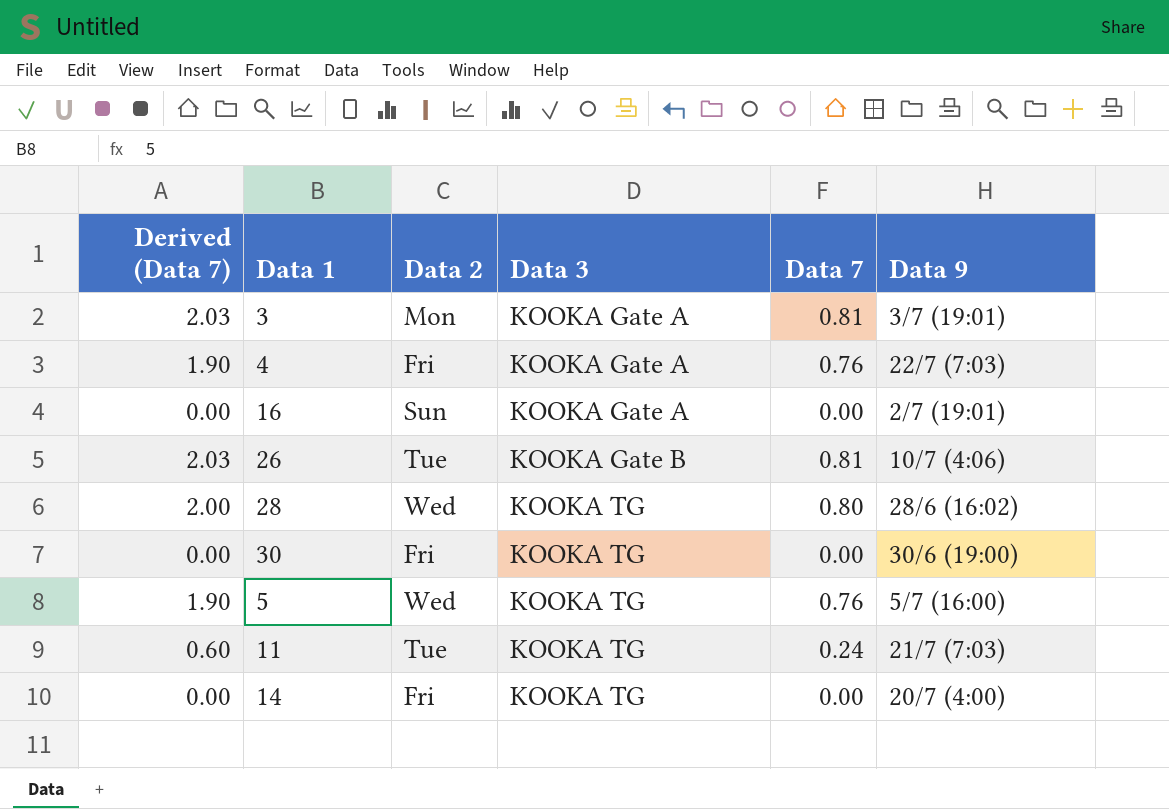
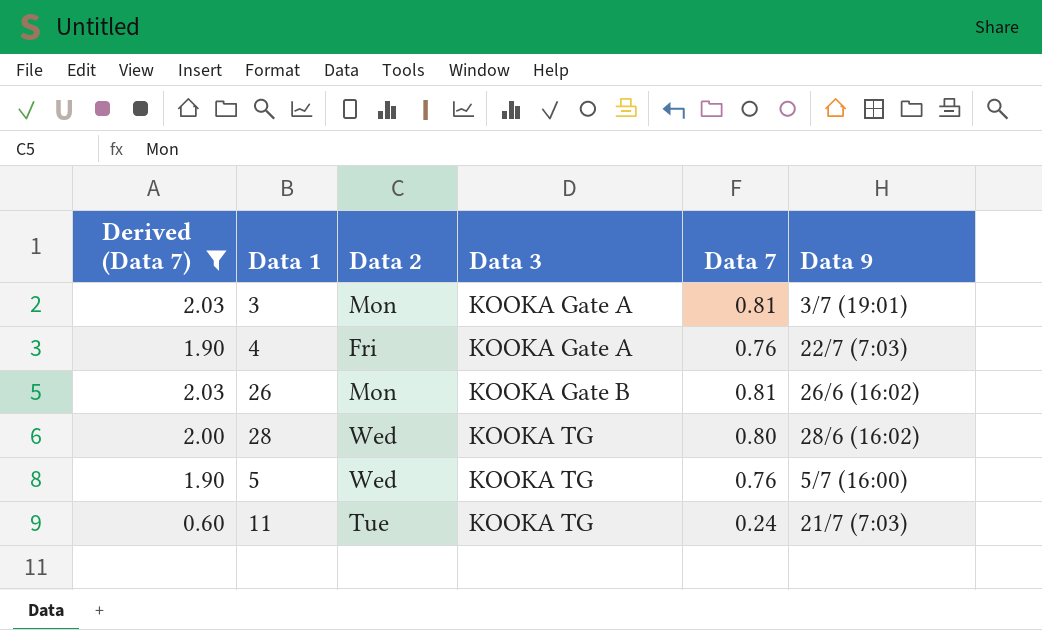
filter: none -> Derived (Data 7) != 0.00
26 | Data 2: Tue -> Mon
26 | Data 9: 10/7 (4:06) -> 26/6 (16:02)

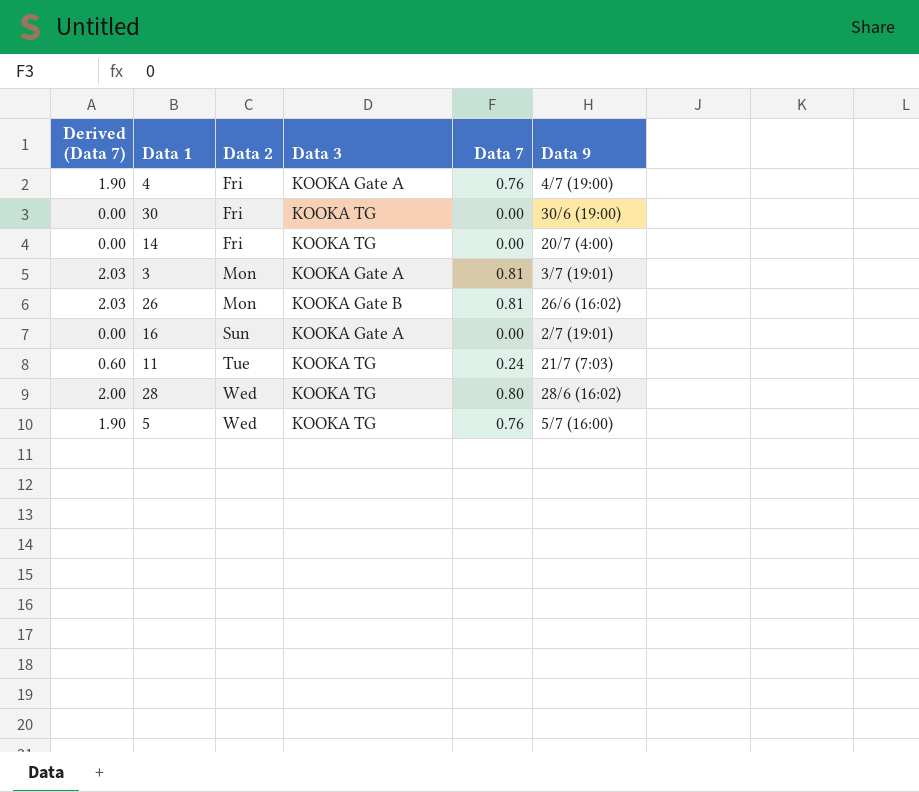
filter: Derived (Data 7) != 0.00 -> none
row order: Data 3 ascending -> Data 2 ascending
4 | Data 9: 22/7 (7:03) -> 4/7 (19:00)

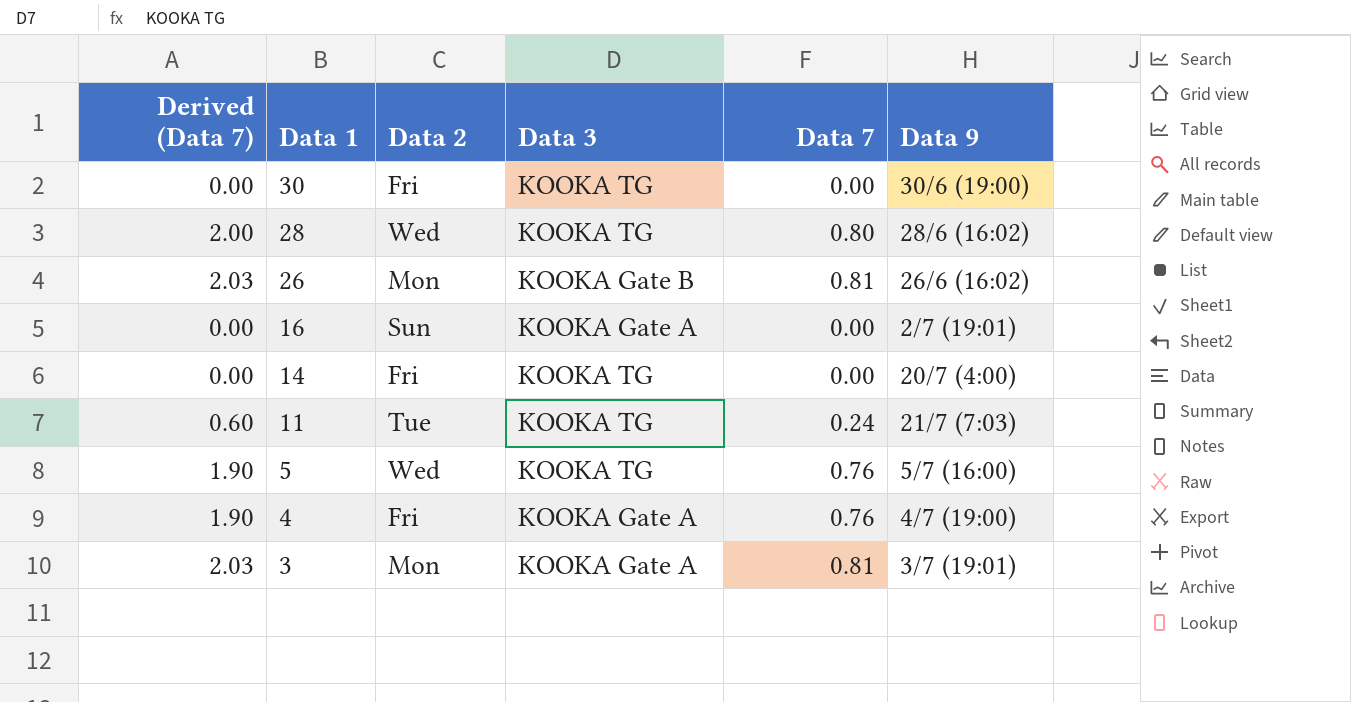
row order: Data 2 ascending -> Data 1 descending

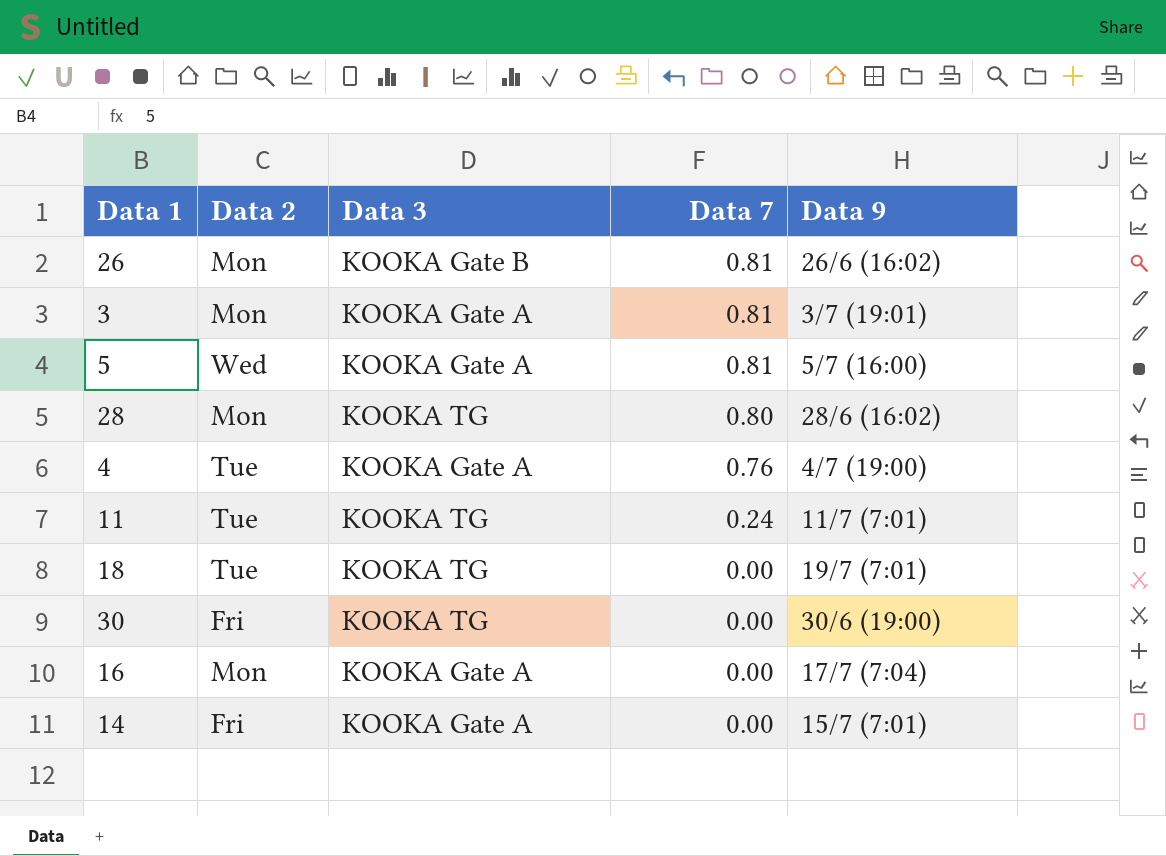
row order: Data 1 descending -> Data 7 descending
column Derived (Data 7) | formula: [Data 7] * 2.5 -> none
5 | Data 3: KOOKA TG -> KOOKA Gate A
5 | Data 7: 0.76 -> 0.81
28 | Data 2: Wed -> Mon
4 | Data 2: Fri -> Tue
11 | Data 9: 21/7 (7:03) -> 11/7 (7:01)
row 18: none -> Tue | KOOKA TG | 0.00 | 19/7 (7:01)
16 | Data 2: Sun -> Mon
16 | Data 9: 2/7 (19:01) -> 17/7 (7:04)
14 | Data 3: KOOKA TG -> KOOKA Gate A
14 | Data 9: 20/7 (4:00) -> 15/7 (7:01)

